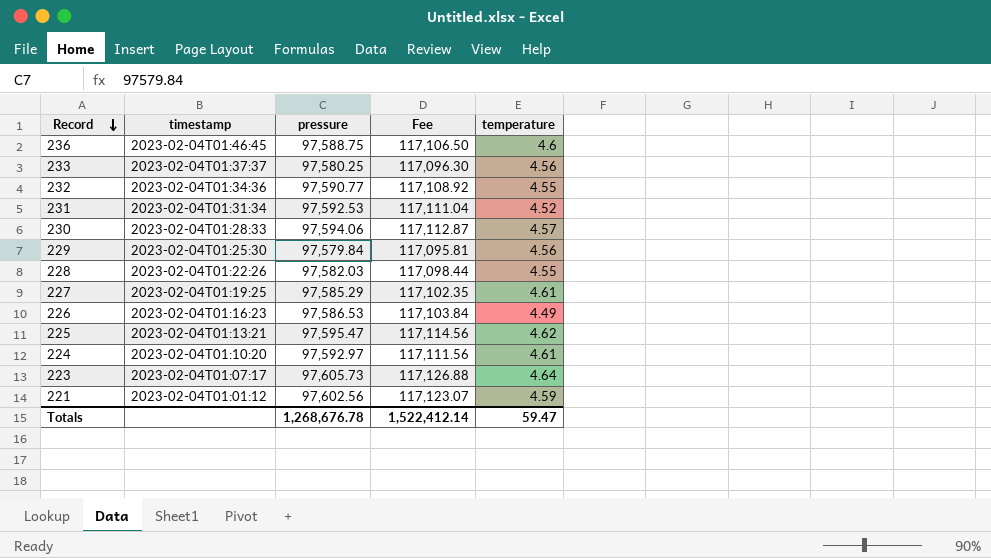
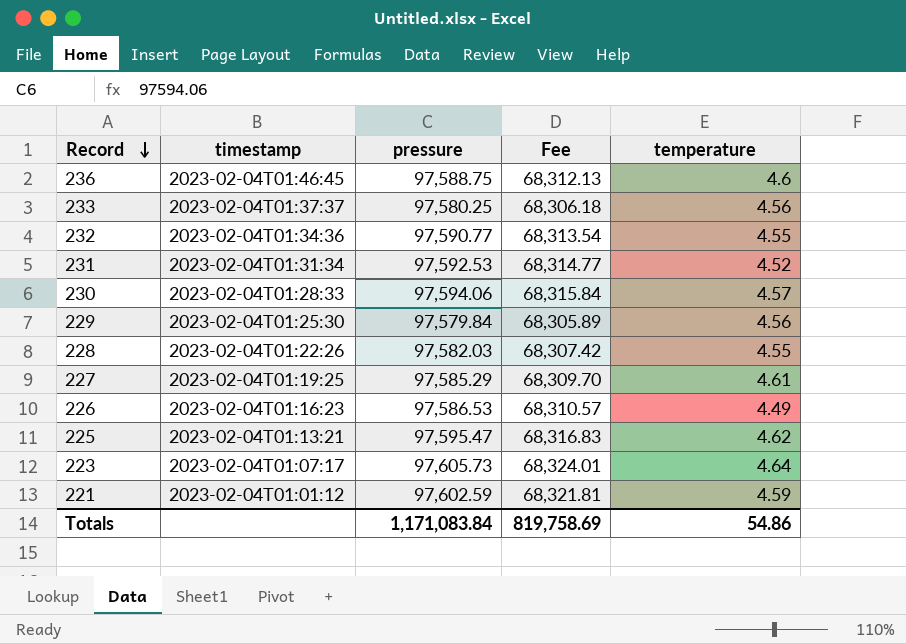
column Fee | formula: [pressure] * 1.2 -> [pressure] * 0.7
row 224: 2023-02-04T01:10:20 | 97,592.97 | 117,111.56 | 4.61 -> none
221 | pressure: 97,602.56 -> 97,602.59
Totals | pressure: 1,268,676.78 -> 1,171,083.84
Totals | Fee: 1,522,412.14 -> 819,758.69
Totals | temperature: 59.47 -> 54.86

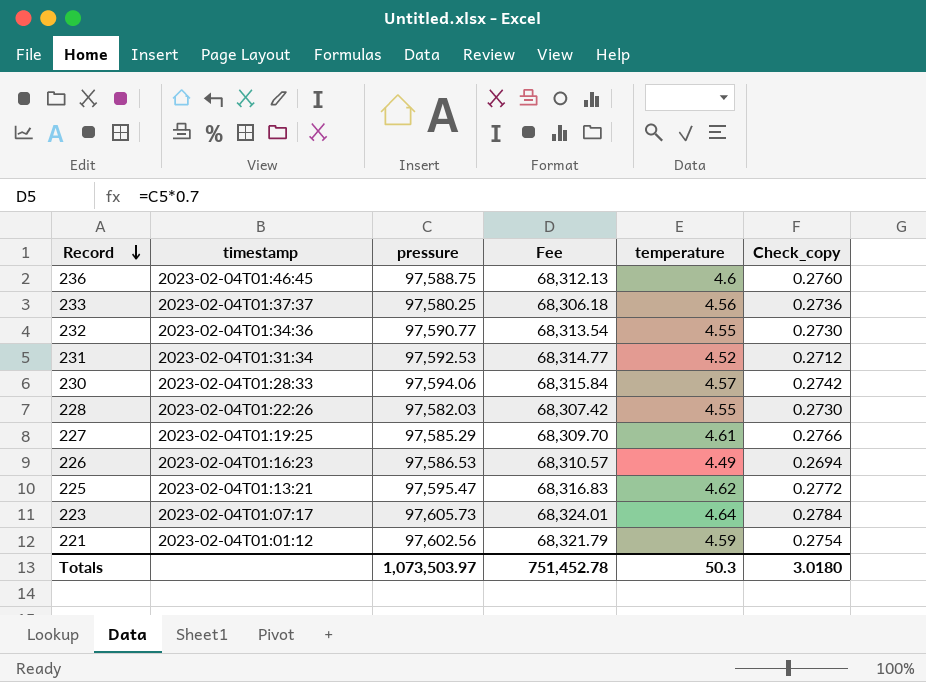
column Check_copy | formula: none -> [temperature] * 0.06
row 229: 2023-02-04T01:25:30 | 97,579.84 | 68,305.89 | 4.56 -> none
221 | pressure: 97,602.59 -> 97,602.56
221 | Fee: 68,321.81 -> 68,321.79
Totals | pressure: 1,171,083.84 -> 1,073,503.97
Totals | Fee: 819,758.69 -> 751,452.78
Totals | temperature: 54.86 -> 50.3

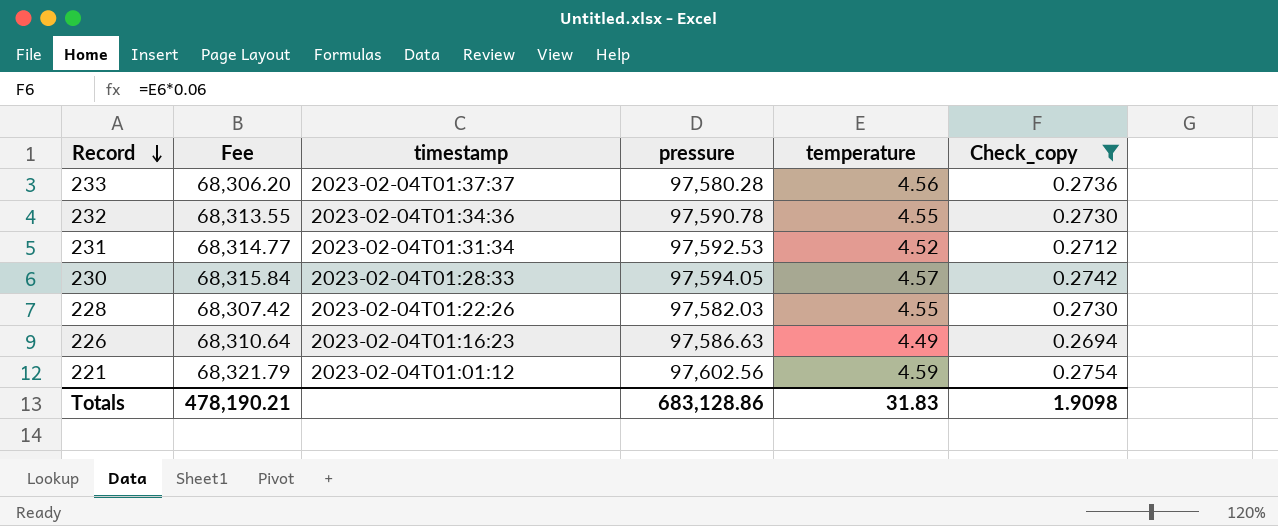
filter: none -> Check_copy <= 0.2754
column Fee | position: 4 -> 2
233 | Fee: 68,306.18 -> 68,306.20
233 | pressure: 97,580.25 -> 97,580.28
232 | Fee: 68,313.54 -> 68,313.55
232 | pressure: 97,590.77 -> 97,590.78
230 | pressure: 97,594.06 -> 97,594.05
226 | Fee: 68,310.57 -> 68,310.64
226 | pressure: 97,586.53 -> 97,586.63
Totals | Fee: 751,452.78 -> 478,190.21
Totals | pressure: 1,073,503.97 -> 683,128.86
Totals | temperature: 50.3 -> 31.83
Totals | Check_copy: 3.0180 -> 1.9098

